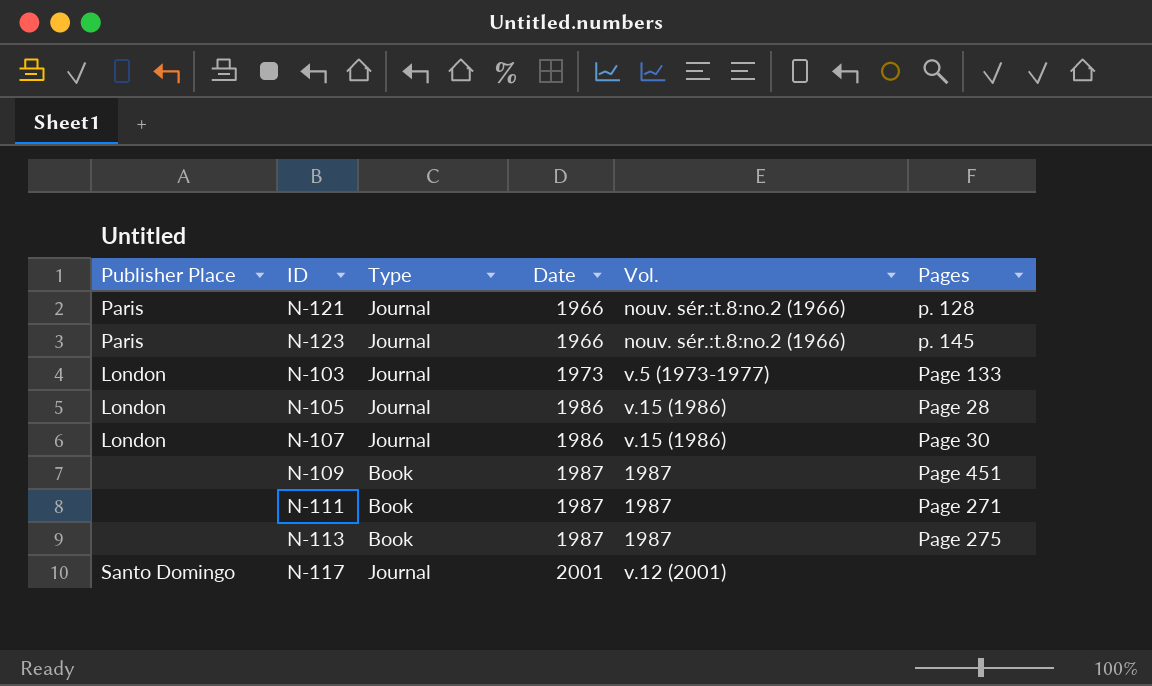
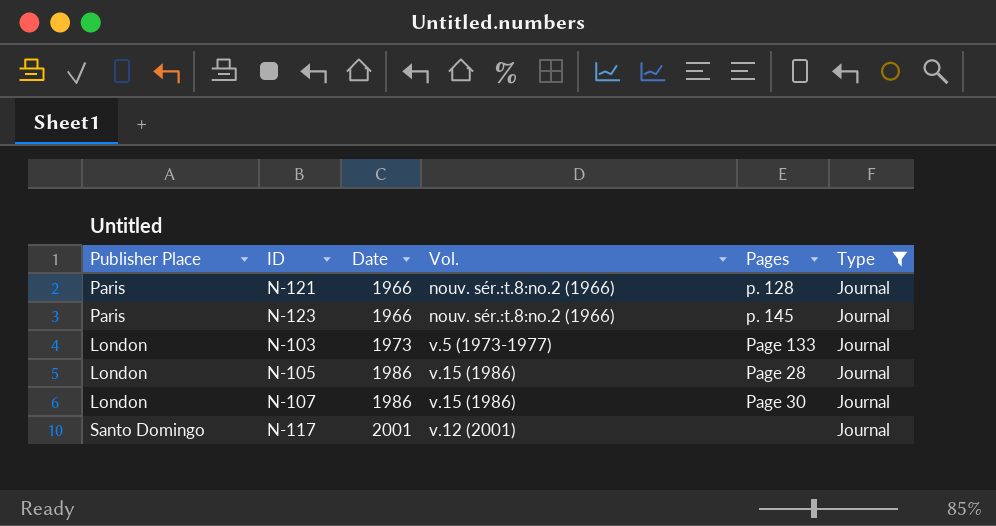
filter: none -> Type = Journal
column Type | position: 3 -> 6

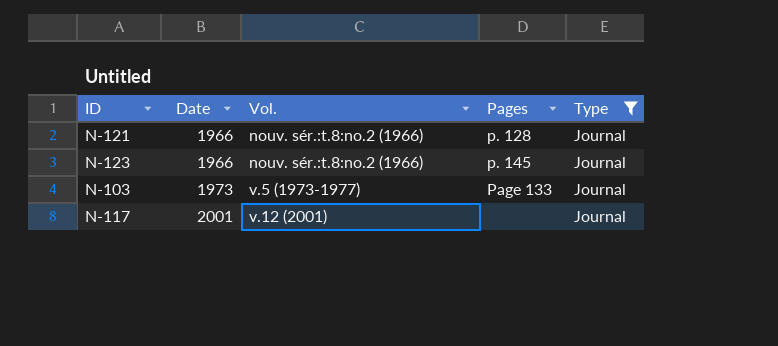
column Publisher Place | position: 1 -> none
row N-105: London | 1986 | v.15 (1986) | Page 28 | Journal -> none
row N-107: London | 1986 | v.15 (1986) | Page 30 | Journal -> none

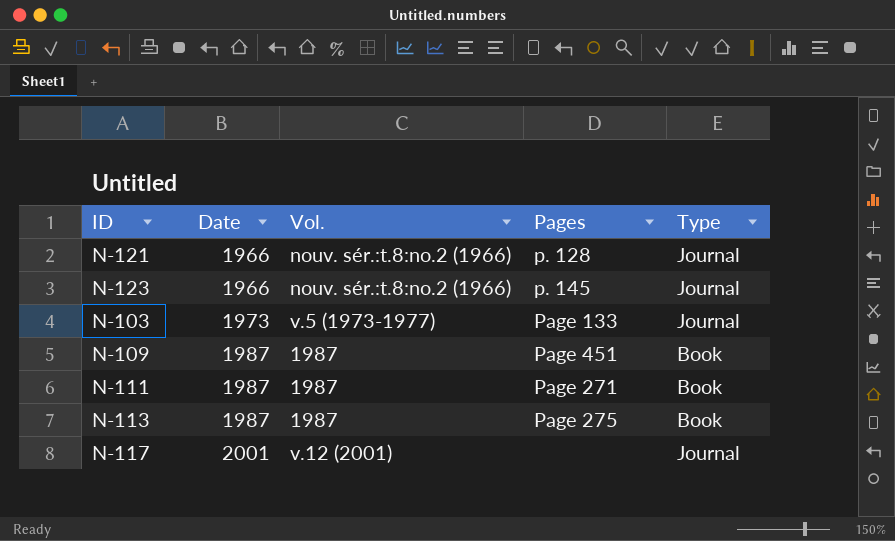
filter: Type = Journal -> none

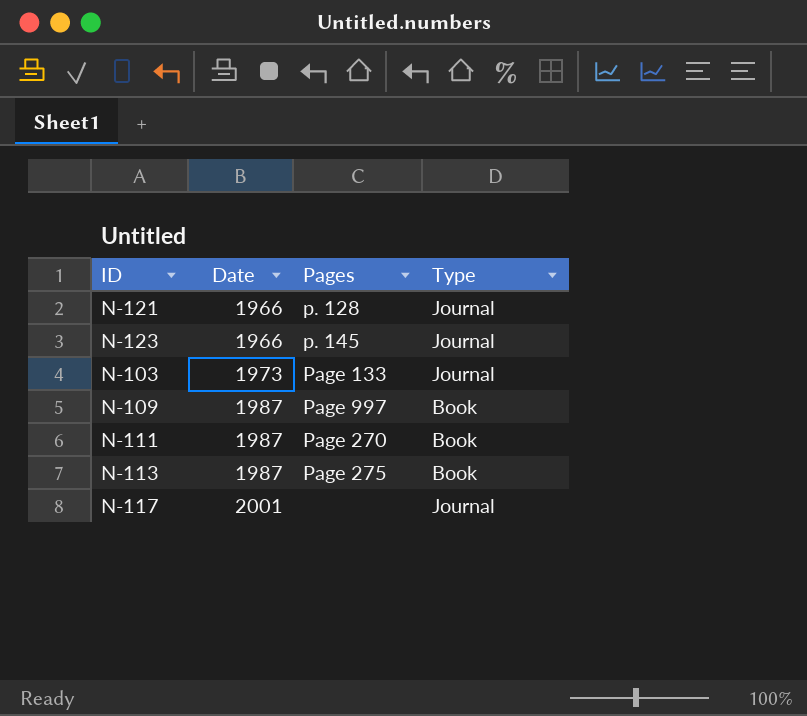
column Vol. | position: 3 -> none
N-109 | Pages: Page 451 -> Page 997
N-111 | Pages: Page 271 -> Page 270

